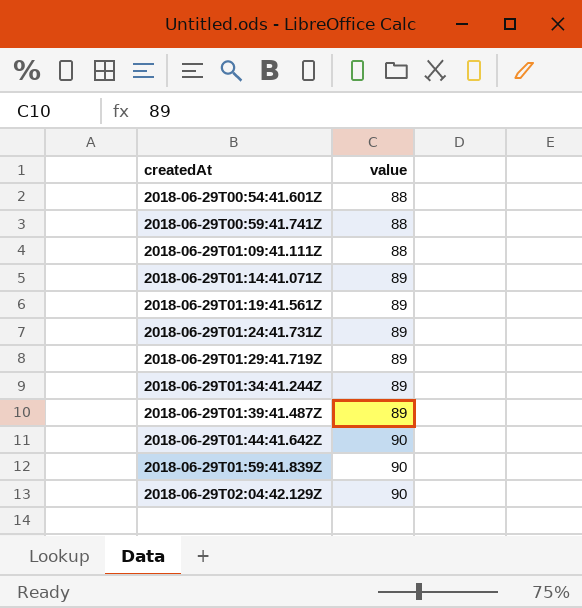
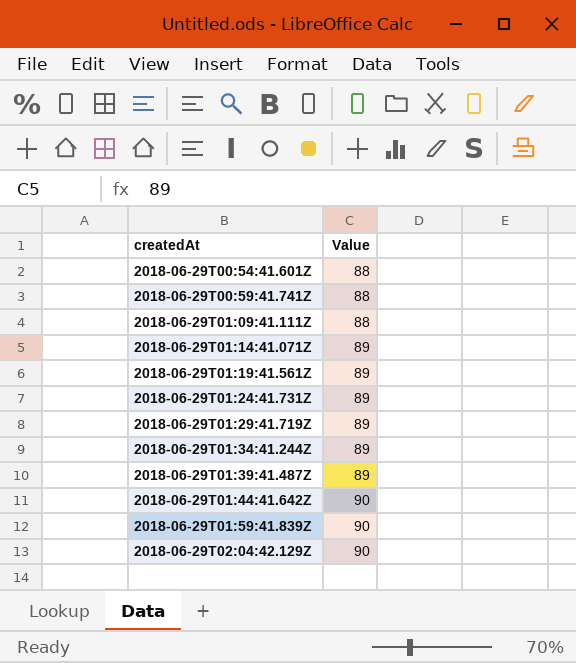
column name: value -> Value

